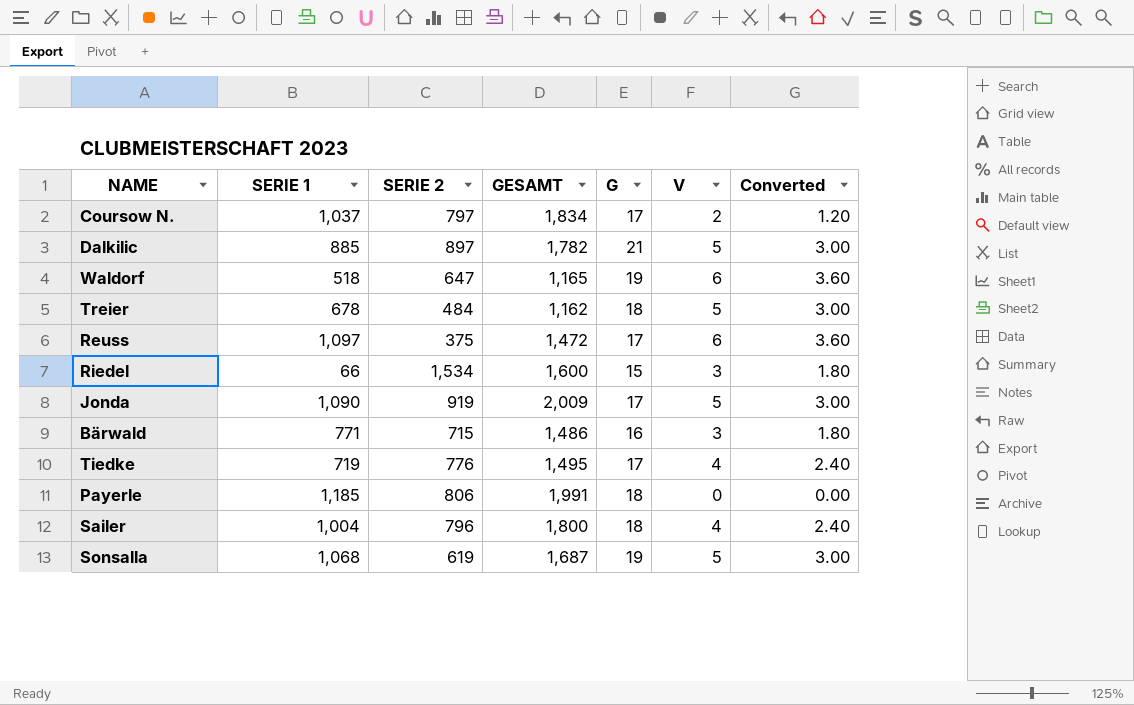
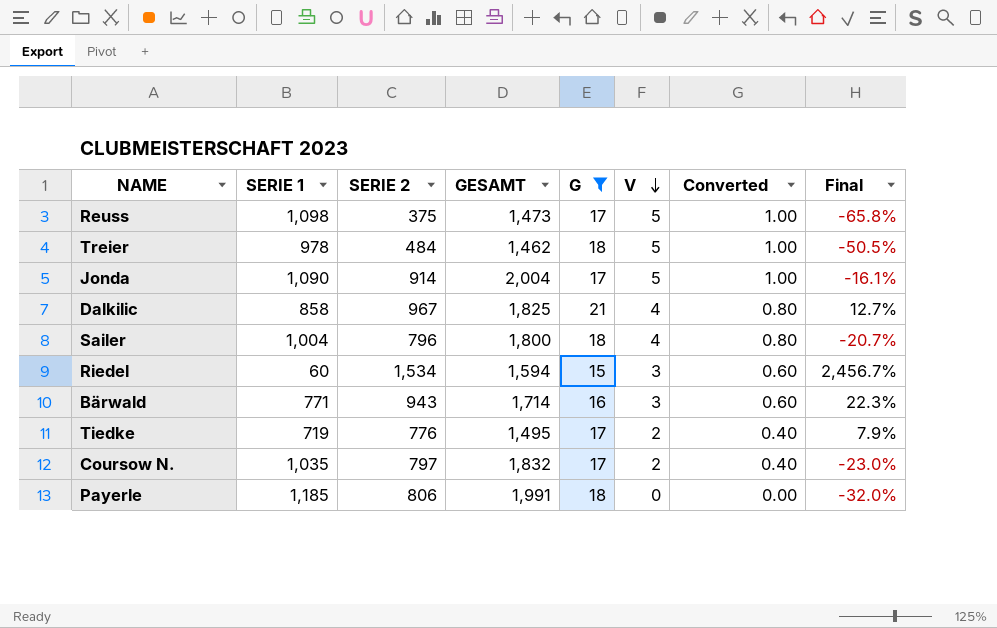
filter: none -> G != 19
row order: none -> V descending
column Converted | formula: [V] * 0.6 -> [V] * 0.2
column Final | formula: none -> ([SERIE 2] - [SERIE 1]) / [SERIE 1]
Reuss | SERIE 1: 1,097 -> 1,098
Reuss | GESAMT: 1,472 -> 1,473
Reuss | V: 6 -> 5
Treier | SERIE 1: 678 -> 978
Treier | GESAMT: 1,162 -> 1,462
Jonda | SERIE 2: 919 -> 914
Jonda | GESAMT: 2,009 -> 2,004
Dalkilic | SERIE 1: 885 -> 858
Dalkilic | SERIE 2: 897 -> 967
Dalkilic | GESAMT: 1,782 -> 1,825
Dalkilic | V: 5 -> 4
Riedel | SERIE 1: 66 -> 60
Riedel | GESAMT: 1,600 -> 1,594
Bärwald | SERIE 2: 715 -> 943
Bärwald | GESAMT: 1,486 -> 1,714
Tiedke | V: 4 -> 2
Coursow N. | SERIE 1: 1,037 -> 1,035
Coursow N. | GESAMT: 1,834 -> 1,832

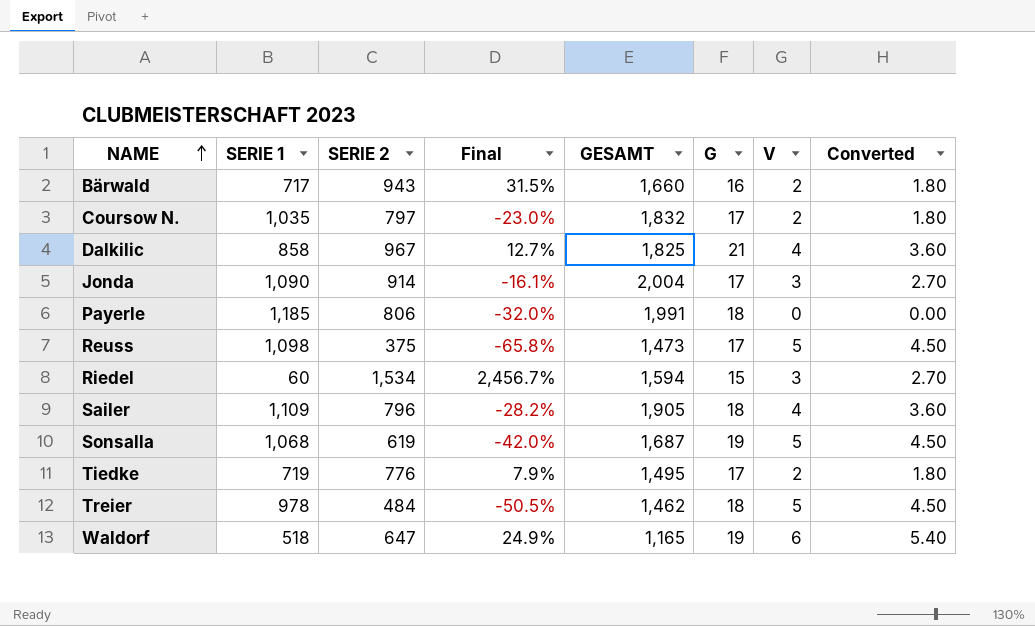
filter: G != 19 -> none
row order: V descending -> NAME ascending
column Final | position: 8 -> 4
column Converted | formula: [V] * 0.2 -> [V] * 0.9
Bärwald | SERIE 1: 771 -> 717
Bärwald | Final: 22.3% -> 31.5%
Bärwald | GESAMT: 1,714 -> 1,660
Bärwald | V: 3 -> 2
Jonda | V: 5 -> 3
Sailer | SERIE 1: 1,004 -> 1,109
Sailer | Final: -20.7% -> -28.2%
Sailer | GESAMT: 1,800 -> 1,905

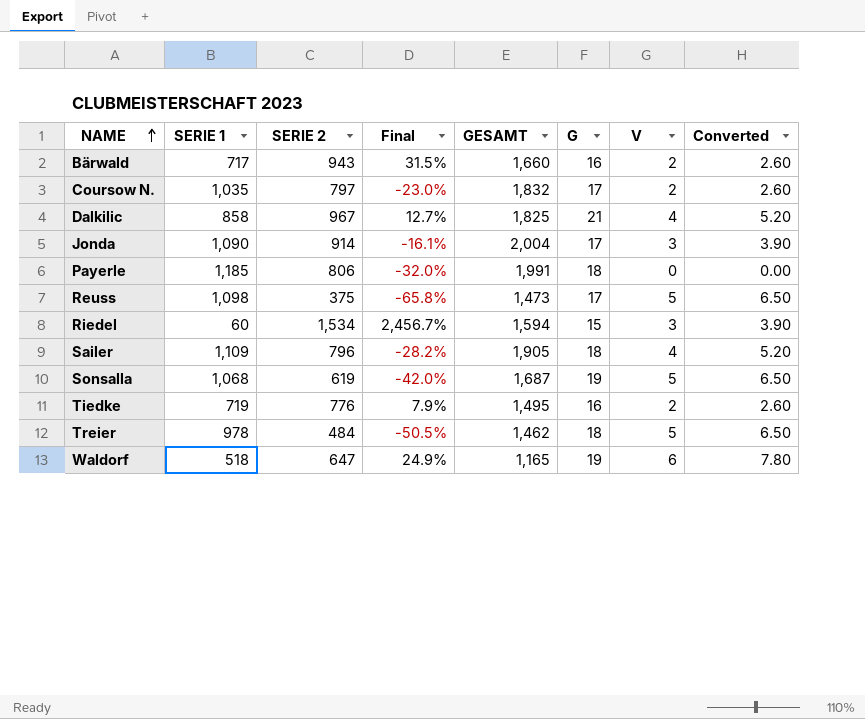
column Converted | formula: [V] * 0.9 -> [V] * 1.3
Tiedke | G: 17 -> 16

